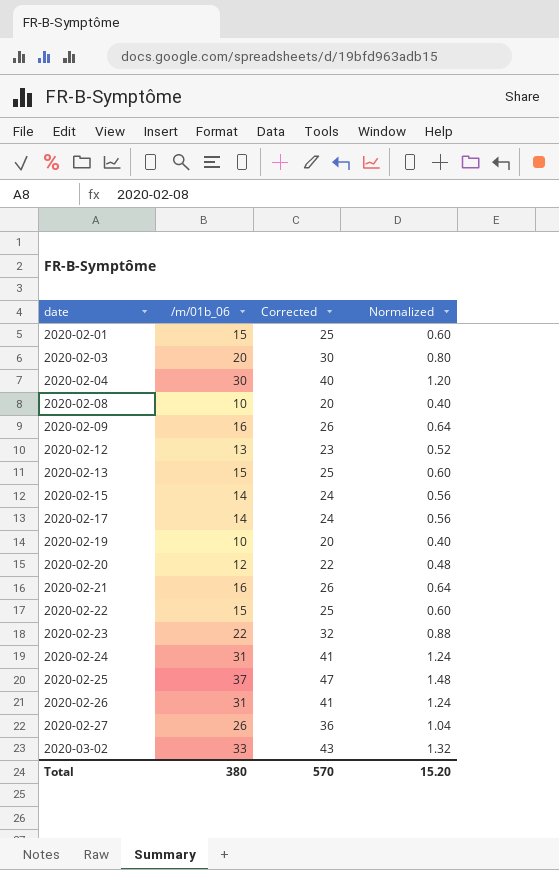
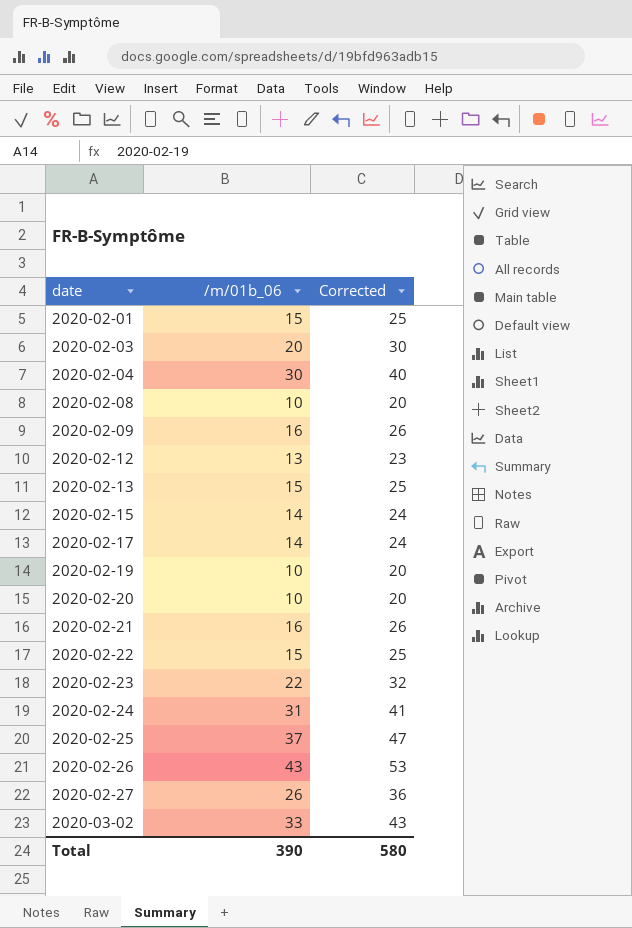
column Normalized | formula: [/m/01b_06] * 0.04 -> none
2020-02-20 | /m/01b_06: 12 -> 10
2020-02-20 | Corrected: 22 -> 20
2020-02-26 | /m/01b_06: 31 -> 43
2020-02-26 | Corrected: 41 -> 53
Total | /m/01b_06: 380 -> 390
Total | Corrected: 570 -> 580

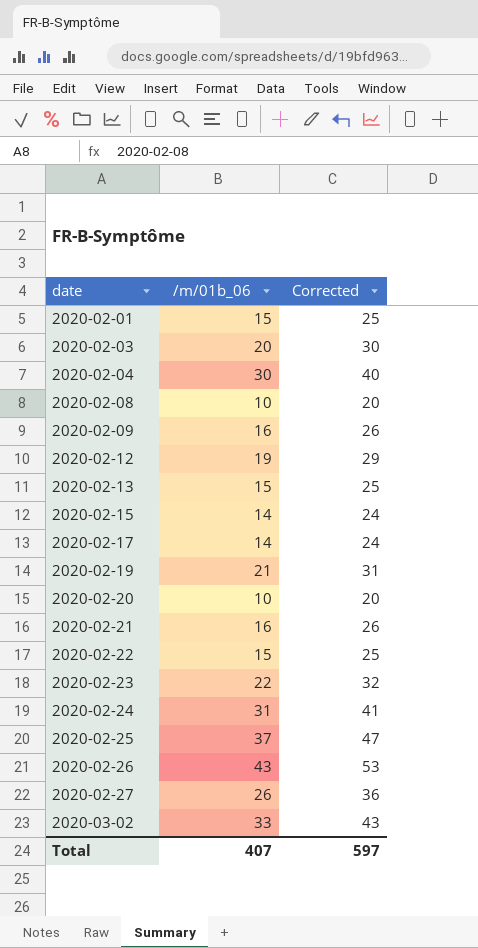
2020-02-12 | /m/01b_06: 13 -> 19
2020-02-12 | Corrected: 23 -> 29
2020-02-19 | /m/01b_06: 10 -> 21
2020-02-19 | Corrected: 20 -> 31
Total | /m/01b_06: 390 -> 407
Total | Corrected: 580 -> 597

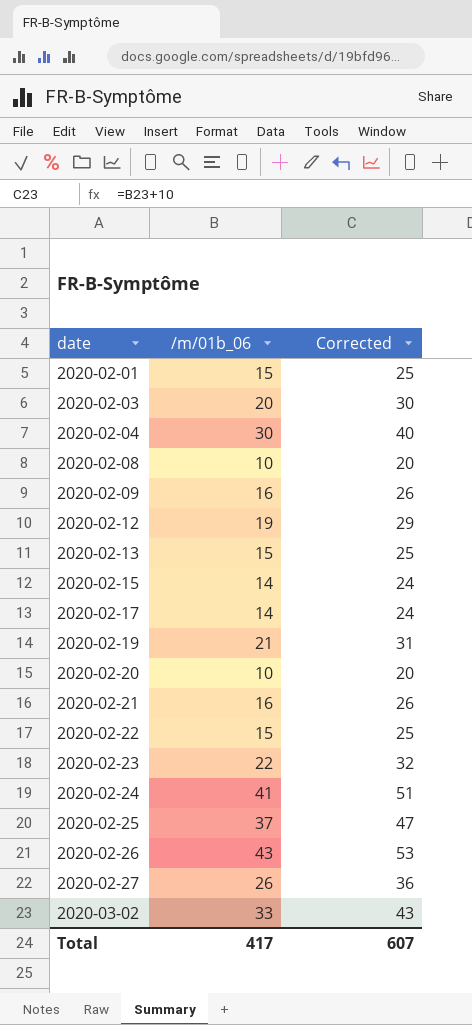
2020-02-24 | /m/01b_06: 31 -> 41
2020-02-24 | Corrected: 41 -> 51
Total | /m/01b_06: 407 -> 417
Total | Corrected: 597 -> 607

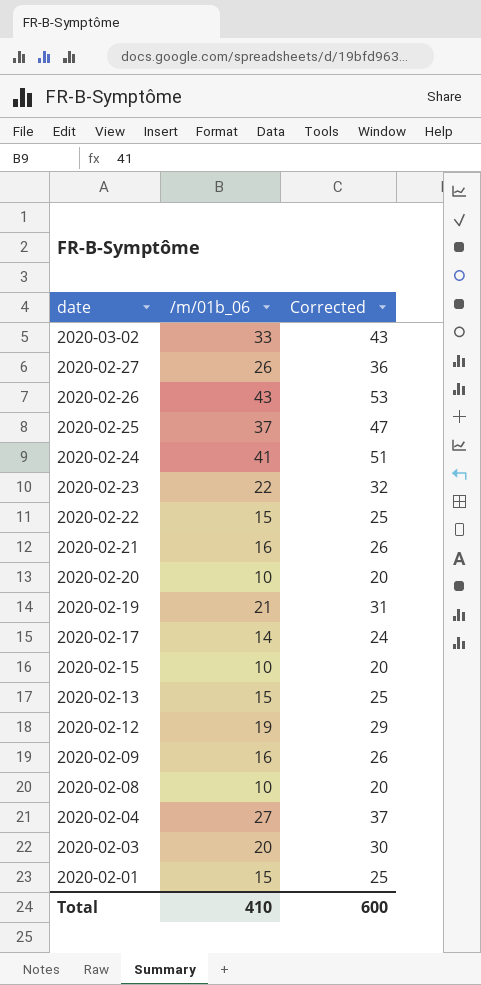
row order: date ascending -> date descending
2020-02-15 | /m/01b_06: 14 -> 10
2020-02-15 | Corrected: 24 -> 20
2020-02-04 | /m/01b_06: 30 -> 27
2020-02-04 | Corrected: 40 -> 37
Total | /m/01b_06: 417 -> 410
Total | Corrected: 607 -> 600

